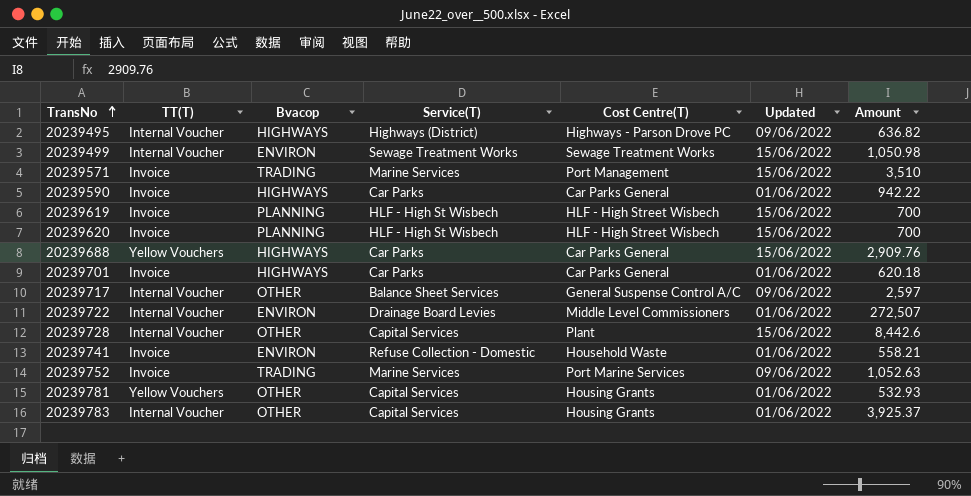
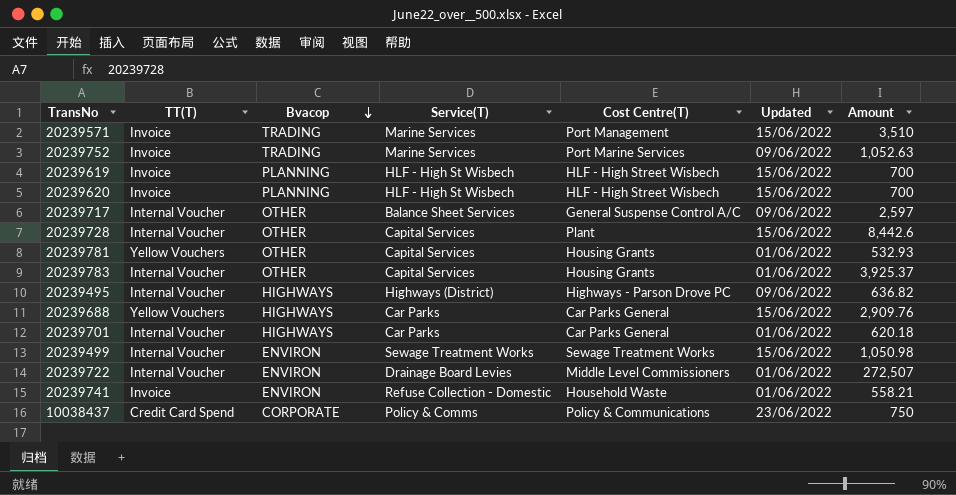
row order: TransNo ascending -> Bvacop descending
row 20239590: Invoice | HIGHWAYS | Car Parks | Car Parks General | 01/06/2022 | 942.22 -> none
20239701 | TT(T): Invoice -> Internal Voucher
row 10038437: none -> Credit Card Spend | CORPORATE | Policy & Comms | Policy & Communications | 23/06/2022 | 750

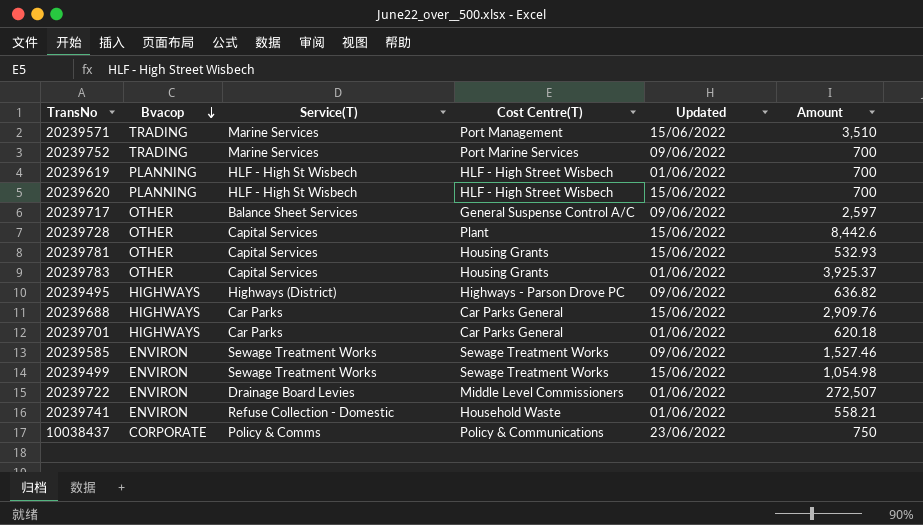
column TT(T) | position: 2 -> none
20239752 | Amount: 1,052.63 -> 700
20239619 | Updated: 15/06/2022 -> 01/06/2022
20239781 | Updated: 01/06/2022 -> 15/06/2022
row 20239585: none -> ENVIRON | Sewage Treatment Works | Sewage Treatment Works | 09/06/2022 | 1,527.46
20239499 | Amount: 1,050.98 -> 1,054.98

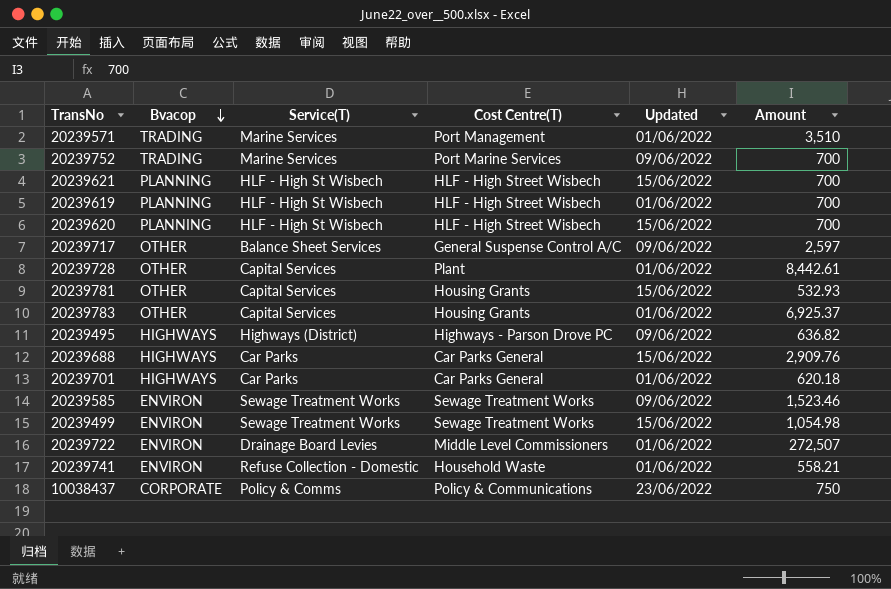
20239571 | Updated: 15/06/2022 -> 01/06/2022
row 20239621: none -> PLANNING | HLF - High St Wisbech | HLF - High Street Wisbech | 15/06/2022 | 700
20239728 | Updated: 15/06/2022 -> 01/06/2022
20239728 | Amount: 8,442.6 -> 8,442.61
20239783 | Amount: 3,925.37 -> 6,925.37
20239585 | Amount: 1,527.46 -> 1,523.46

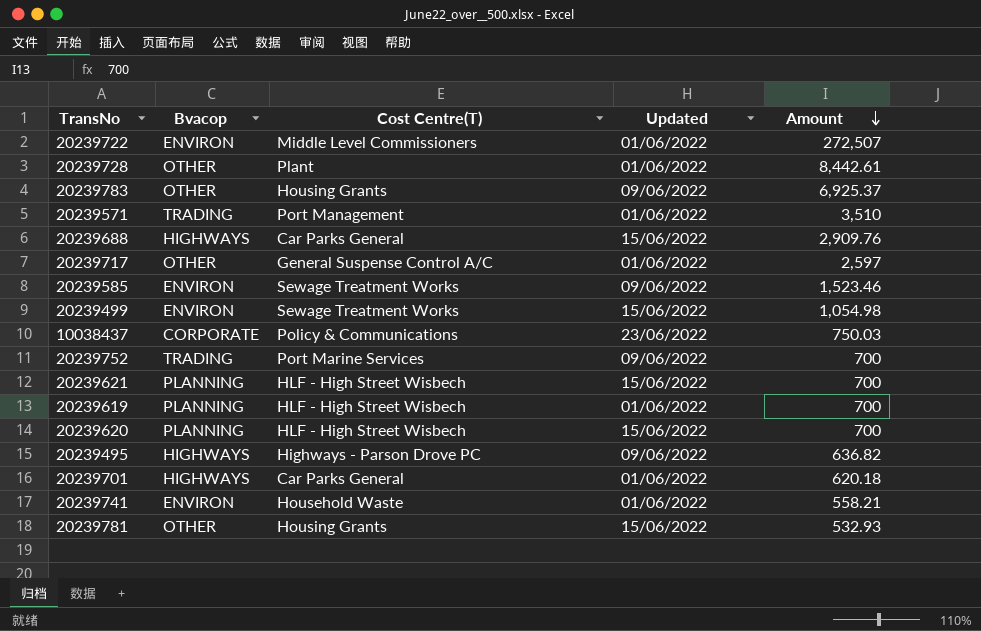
row order: Bvacop descending -> Amount descending
column Service(T) | position: 3 -> none
20239783 | Updated: 01/06/2022 -> 09/06/2022
20239717 | Updated: 09/06/2022 -> 01/06/2022
10038437 | Amount: 750 -> 750.03

